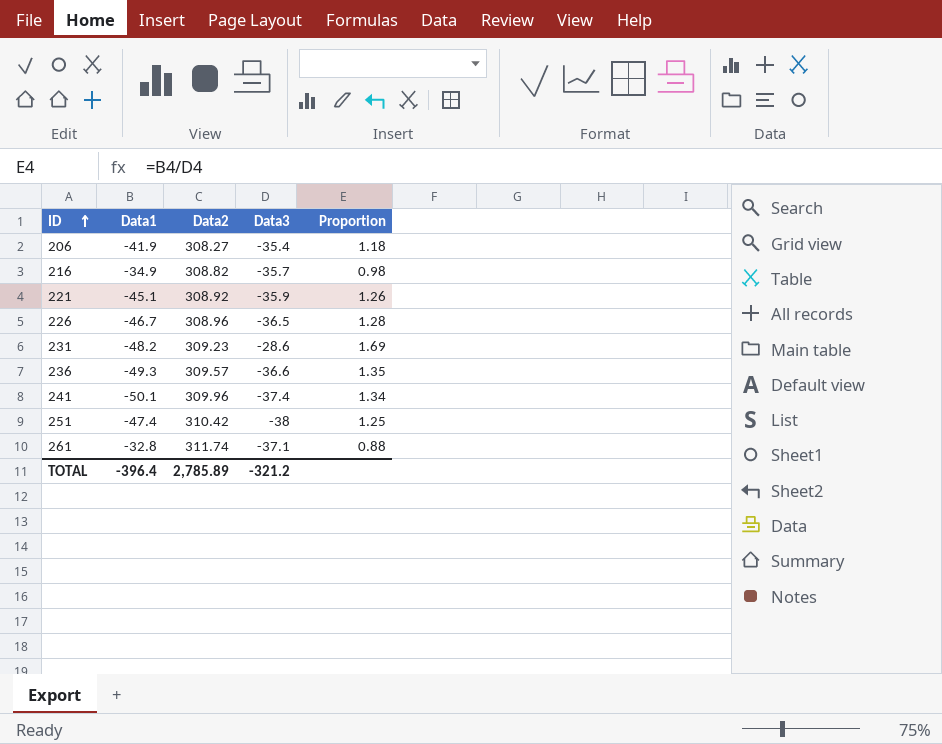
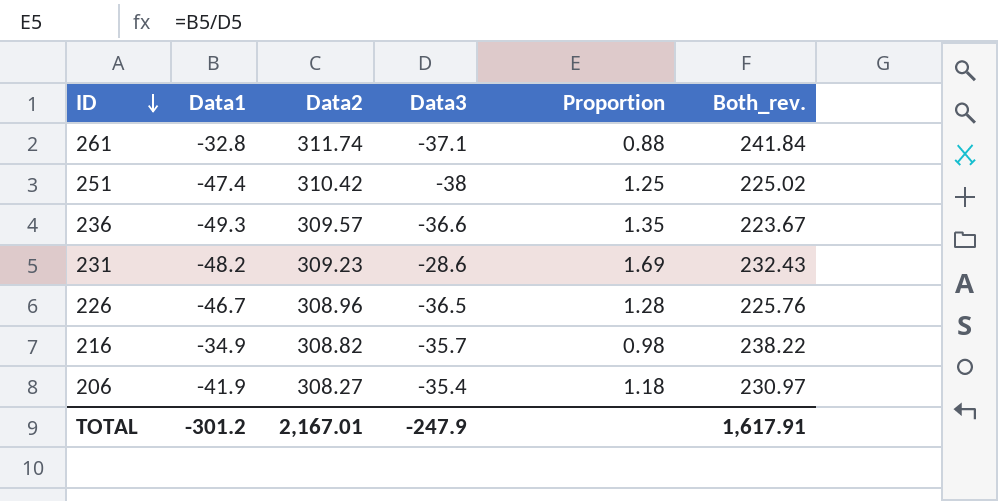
row order: ID ascending -> ID descending
column Both_rev. | formula: none -> [Data1] + [Data2] + [Data3]
row 221: -45.1 | 308.92 | -35.9 | 1.26 -> none
row 241: -50.1 | 309.96 | -37.4 | 1.34 -> none
TOTAL | Data1: -396.4 -> -301.2
TOTAL | Data2: 2,785.89 -> 2,167.01
TOTAL | Data3: -321.2 -> -247.9

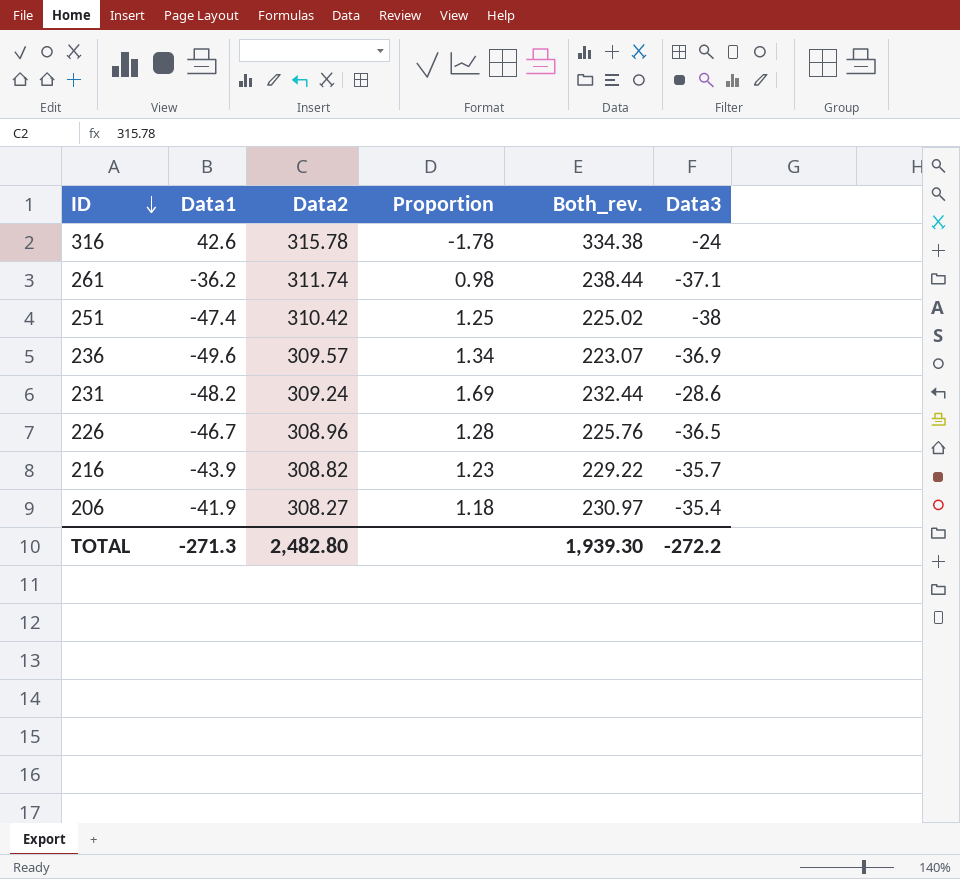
column Data3 | position: 4 -> 6
row 316: none -> 42.6 | 315.78 | -1.78 | 334.38 | -24
261 | Data1: -32.8 -> -36.2
261 | Proportion: 0.88 -> 0.98
261 | Both_rev.: 241.84 -> 238.44
236 | Data1: -49.3 -> -49.6
236 | Proportion: 1.35 -> 1.34
236 | Both_rev.: 223.67 -> 223.07
236 | Data3: -36.6 -> -36.9
231 | Data2: 309.23 -> 309.24
231 | Both_rev.: 232.43 -> 232.44
216 | Data1: -34.9 -> -43.9
216 | Proportion: 0.98 -> 1.23
216 | Both_rev.: 238.22 -> 229.22
TOTAL | Data1: -301.2 -> -271.3
TOTAL | Data2: 2,167.01 -> 2,482.80
TOTAL | Both_rev.: 1,617.91 -> 1,939.30
TOTAL | Data3: -247.9 -> -272.2

